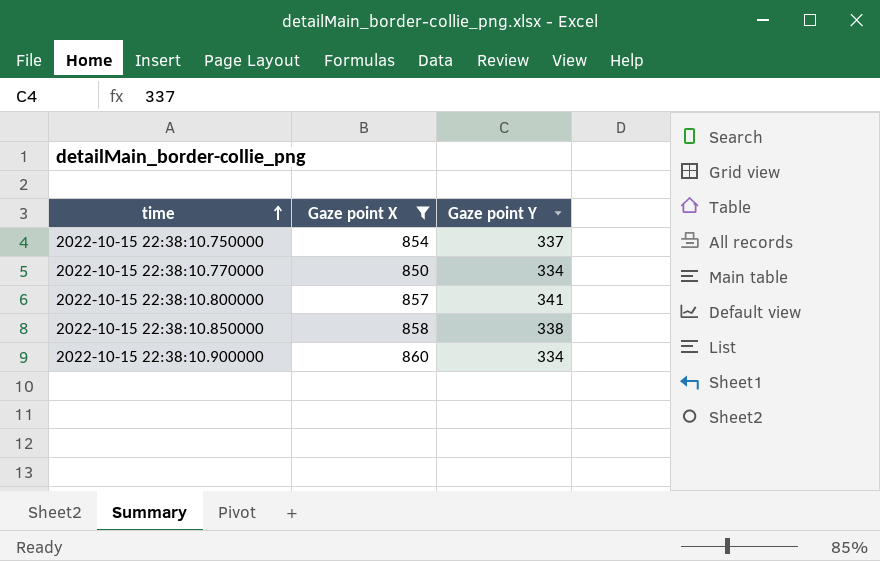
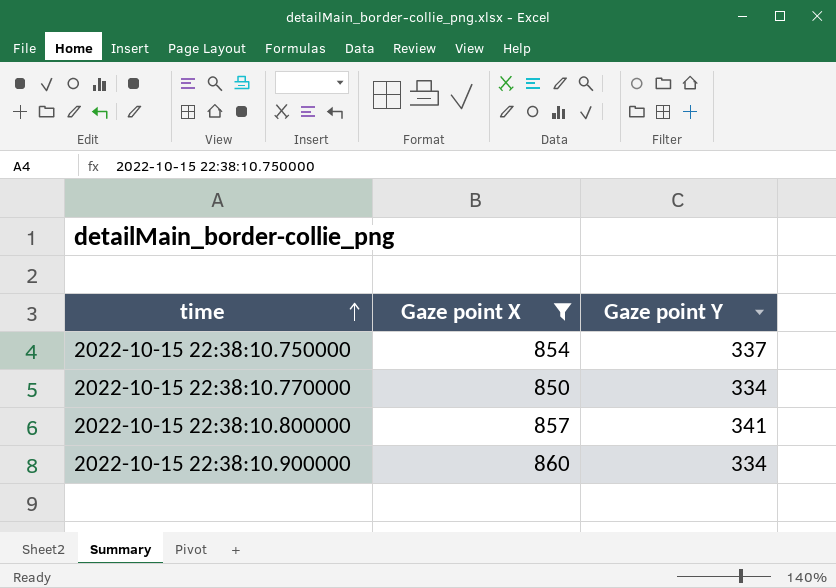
row 2022-10-15 22:38:10.850000: 858 | 338 -> none

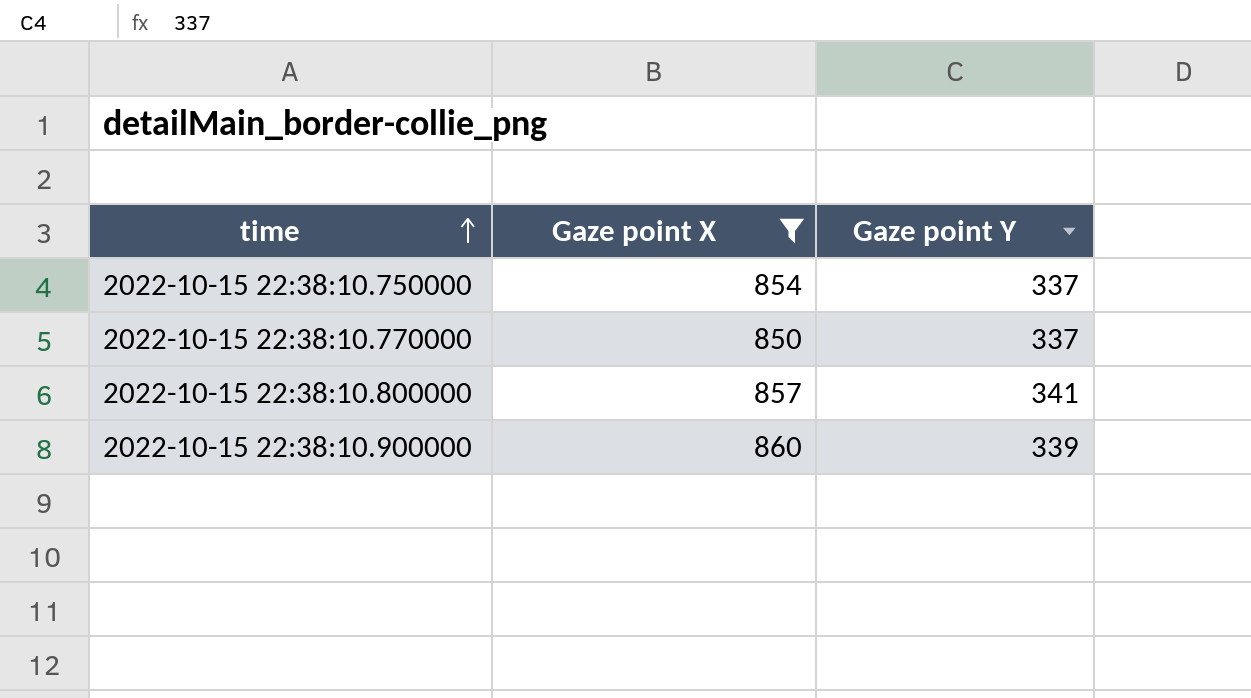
2022-10-15 22:38:10.770000 | Gaze point Y: 334 -> 337
2022-10-15 22:38:10.900000 | Gaze point Y: 334 -> 339

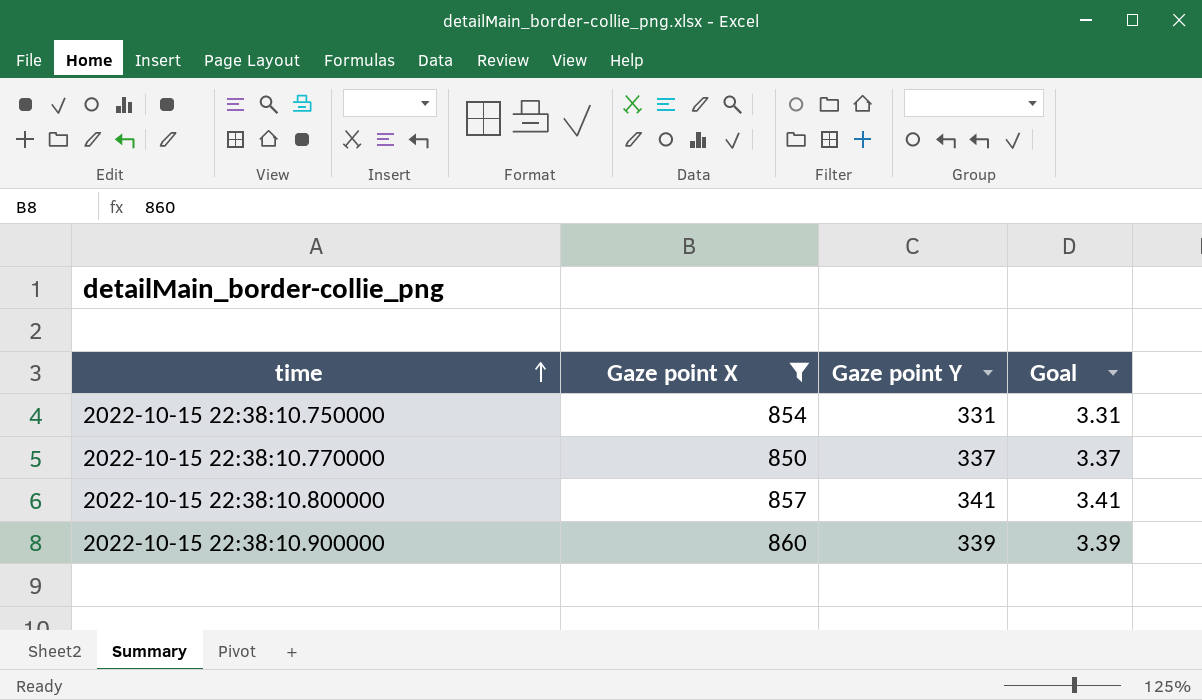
column Goal | formula: none -> [Gaze point Y] * 0.01
2022-10-15 22:38:10.750000 | Gaze point Y: 337 -> 331

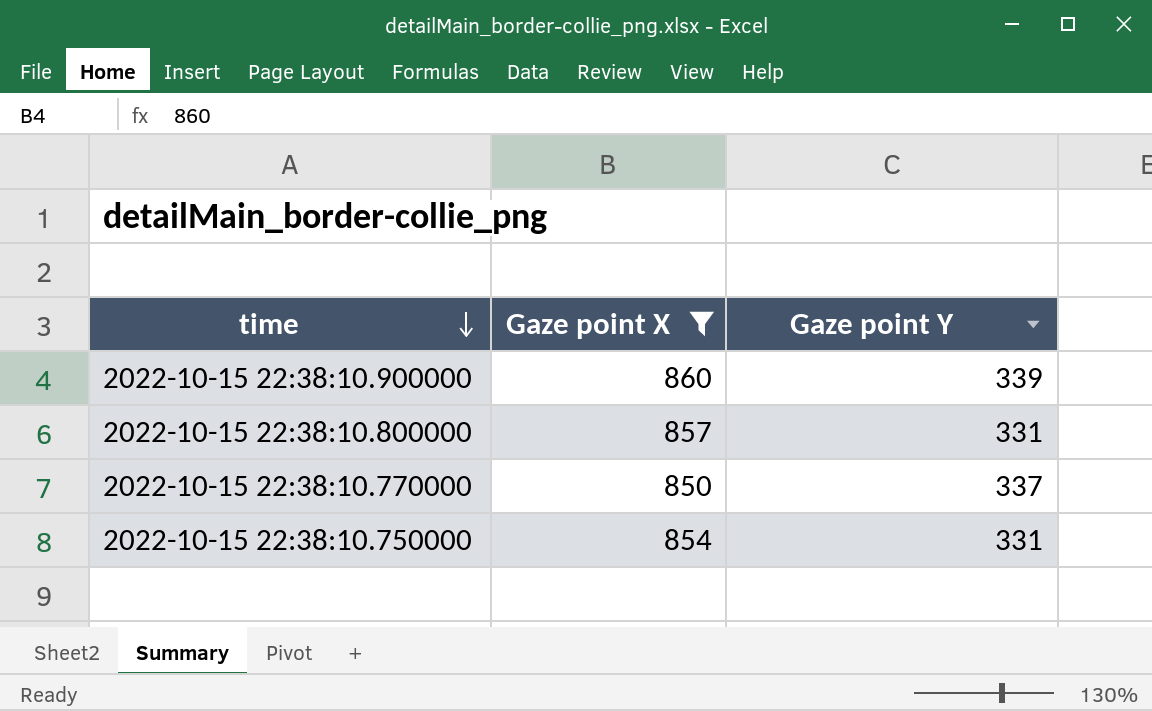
row order: time ascending -> time descending
column Goal | formula: [Gaze point Y] * 0.01 -> none
2022-10-15 22:38:10.800000 | Gaze point Y: 341 -> 331

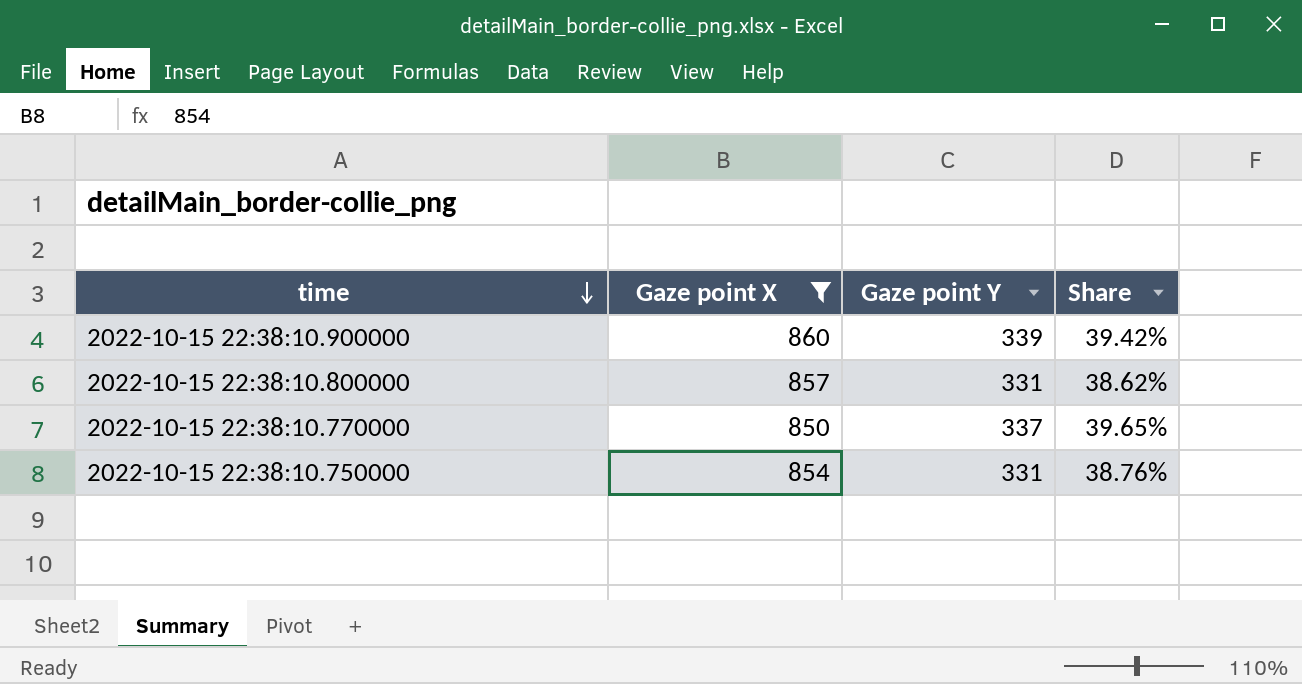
column Share | formula: none -> [Gaze point Y] / [Gaze point X]

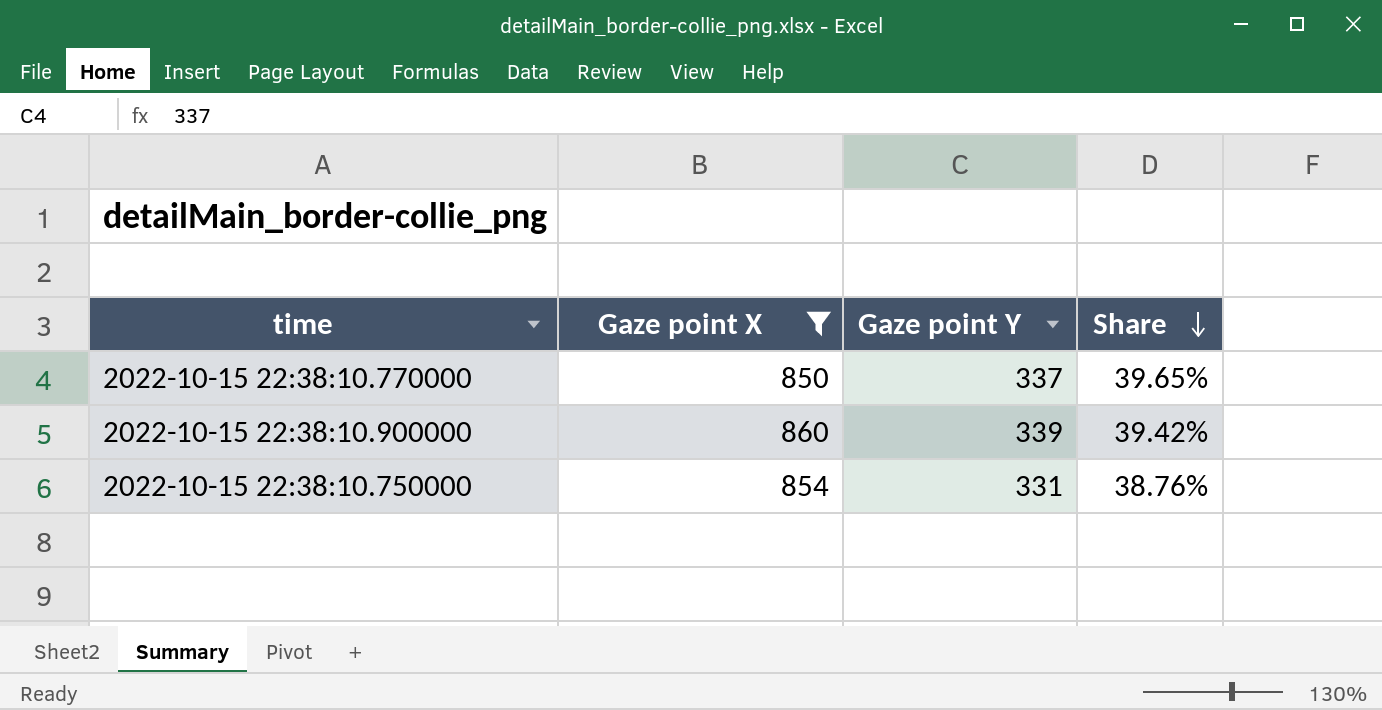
row order: time descending -> Share descending
row 2022-10-15 22:38:10.800000: 857 | 331 | 38.62% -> none

